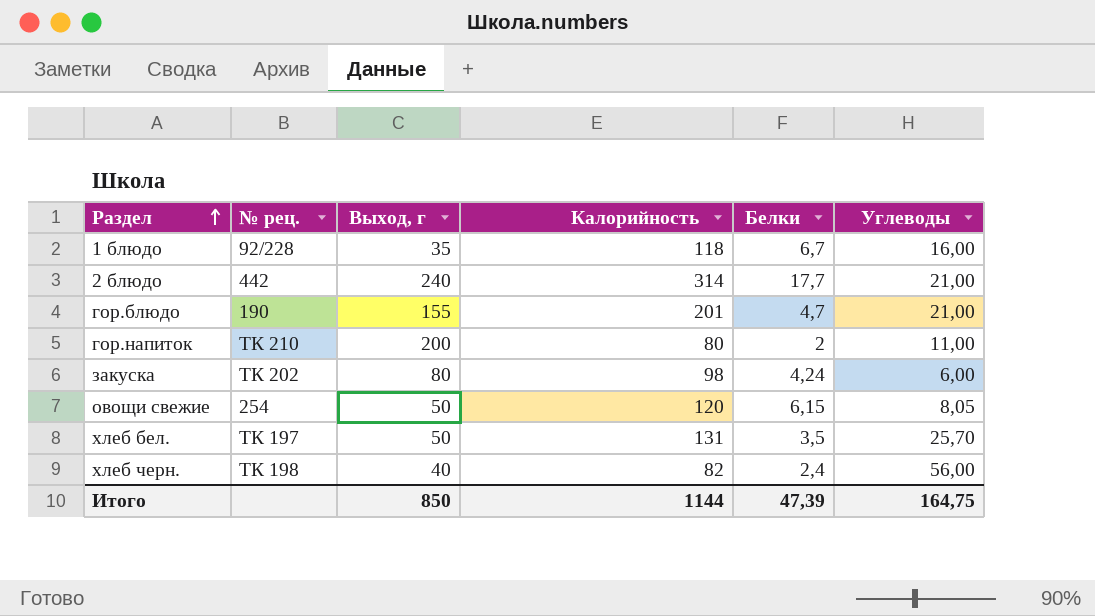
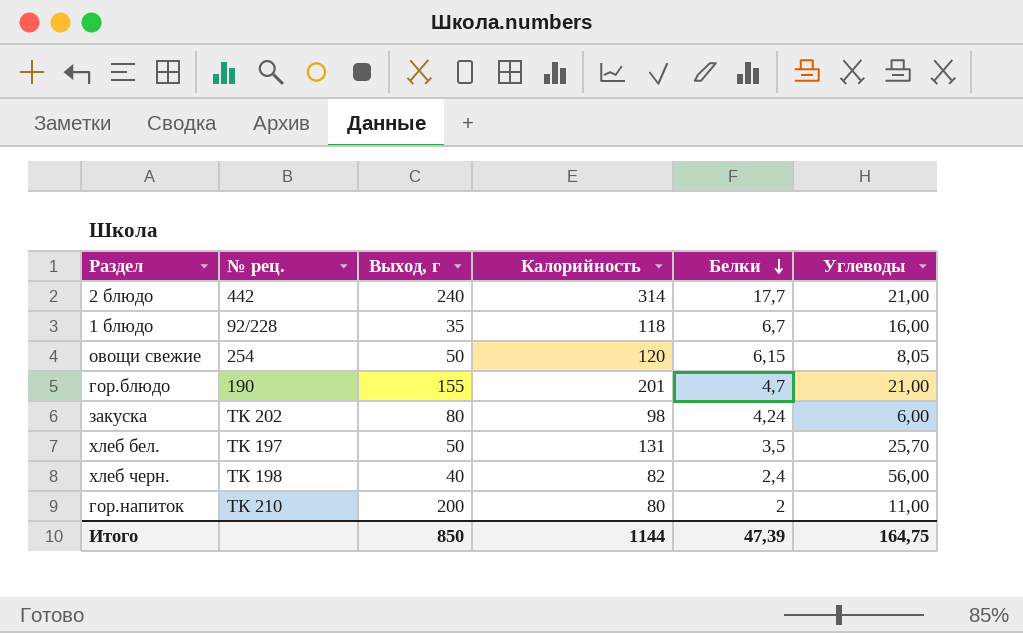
row order: Раздел ascending -> Белки descending

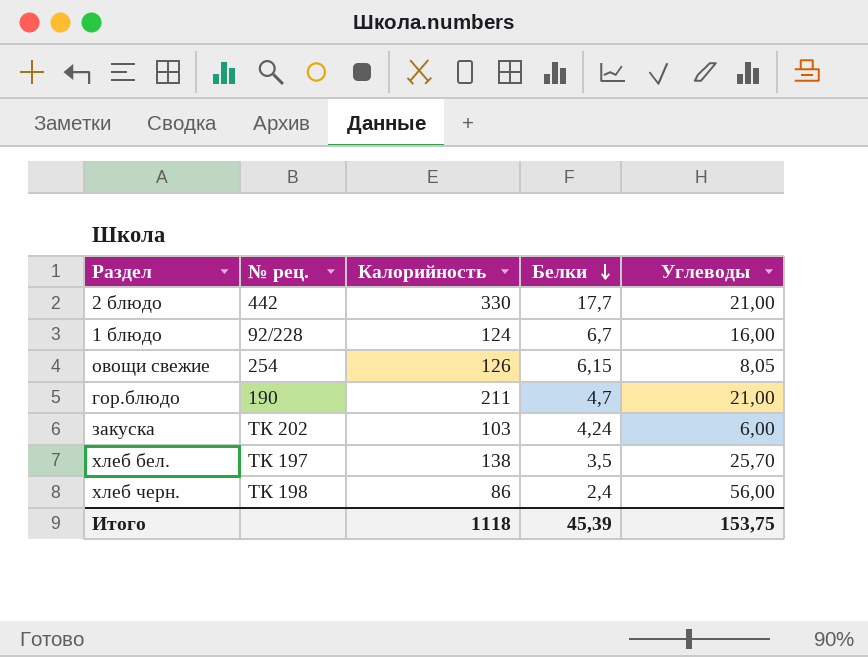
column Выход, г | position: 3 -> none
row гор.напиток: ТК 210 | 200 | 80 | 2 | 11,00 -> none
2 блюдо | Калорийность: 314 -> 330
1 блюдо | Калорийность: 118 -> 124
овощи свежие | Калорийность: 120 -> 126
гор.блюдо | Калорийность: 201 -> 211
закуска | Калорийность: 98 -> 103
хлеб бел. | Калорийность: 131 -> 138
хлеб черн. | Калорийность: 82 -> 86
Итого | Калорийность: 1144 -> 1118
Итого | Белки: 47,39 -> 45,39
Итого | Углеводы: 164,75 -> 153,75

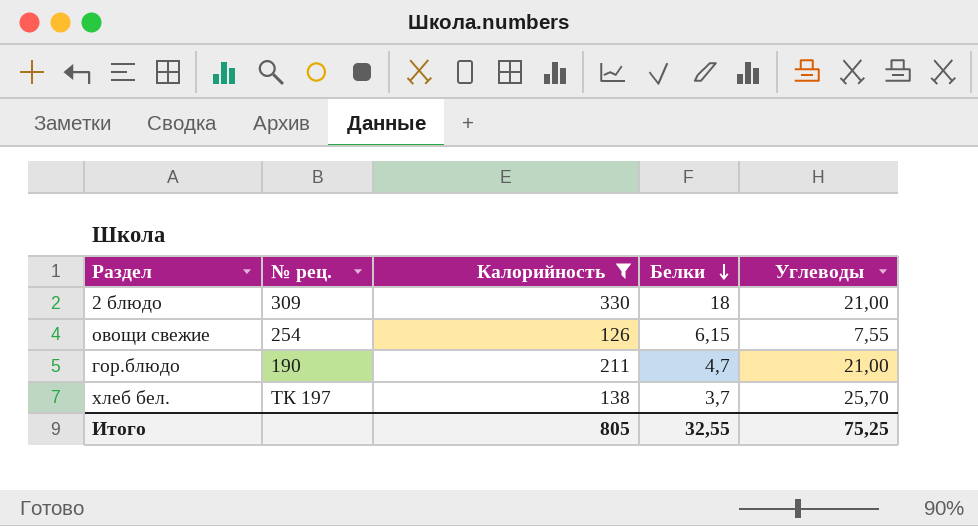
filter: none -> Калорийность >= 126
2 блюдо | № рец.: 442 -> 309
2 блюдо | Белки: 17,7 -> 18
овощи свежие | Углеводы: 8,05 -> 7,55
хлеб бел. | Белки: 3,5 -> 3,7
Итого | Калорийность: 1118 -> 805
Итого | Белки: 45,39 -> 32,55
Итого | Углеводы: 153,75 -> 75,25

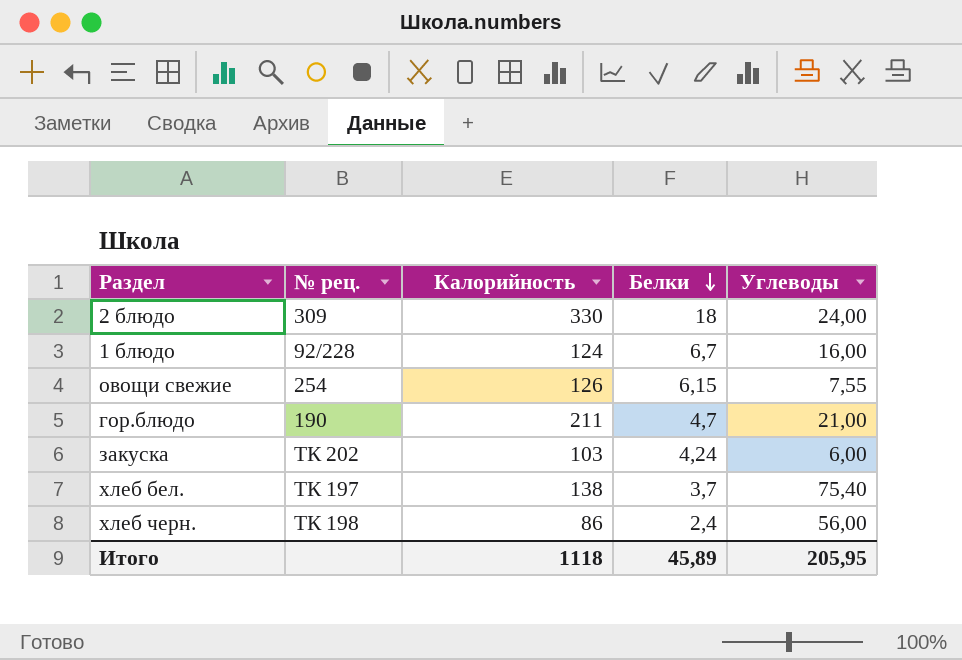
filter: Калорийность >= 126 -> none
2 блюдо | Углеводы: 21,00 -> 24,00
хлеб бел. | Углеводы: 25,70 -> 75,40
Итого | Калорийность: 805 -> 1118
Итого | Белки: 32,55 -> 45,89
Итого | Углеводы: 75,25 -> 205,95

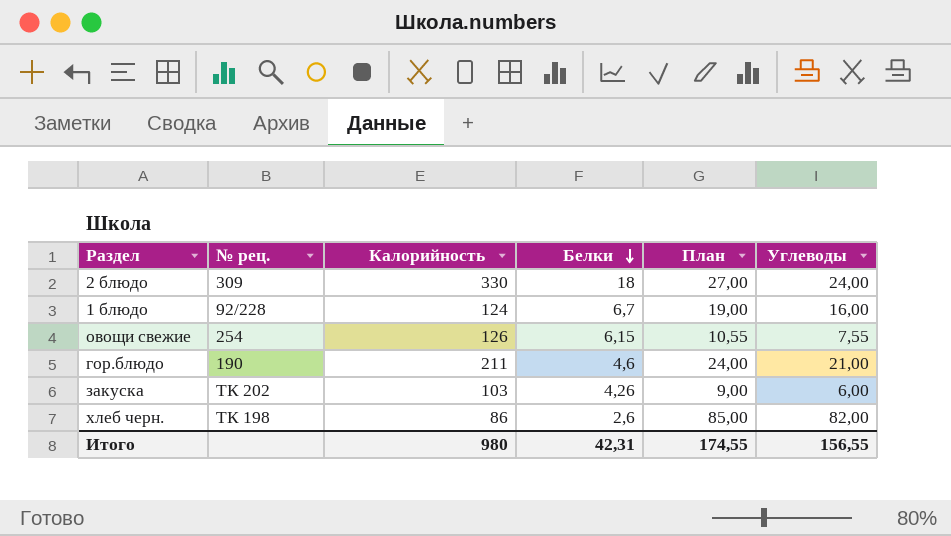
column План | formula: none -> [Углеводы] + 3
row хлеб бел.: ТК 197 | 138 | 3,7 | 75,40 -> none
гор.блюдо | Белки: 4,7 -> 4,6
закуска | Белки: 4,24 -> 4,26
хлеб черн. | Белки: 2,4 -> 2,6
хлеб черн. | Углеводы: 56,00 -> 82,00
Итого | Калорийность: 1118 -> 980
Итого | Белки: 45,89 -> 42,31
Итого | Углеводы: 205,95 -> 156,55

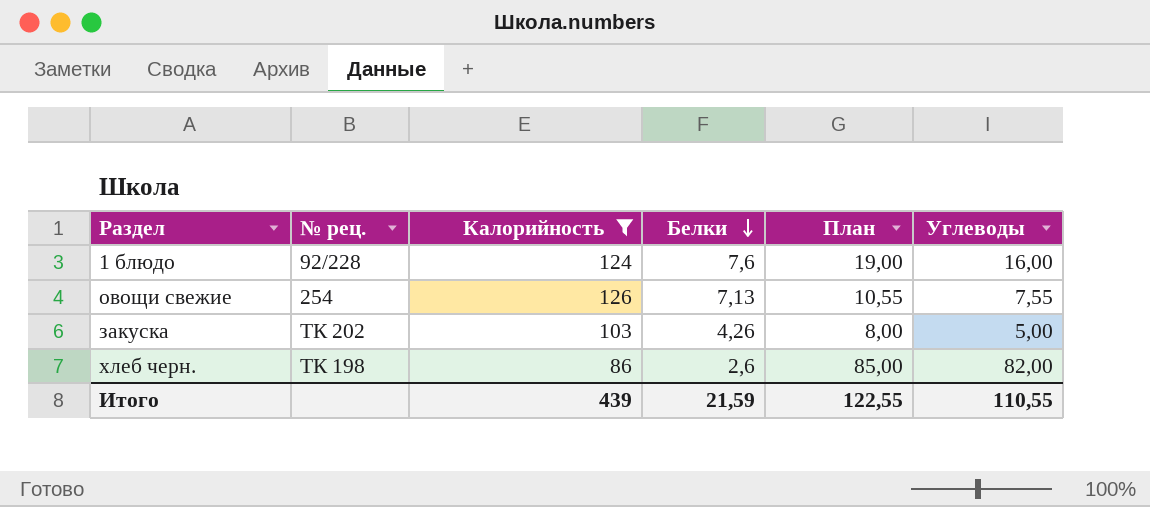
filter: none -> Калорийность <= 126
1 блюдо | Белки: 6,7 -> 7,6
овощи свежие | Белки: 6,15 -> 7,13
закуска | План: 9,00 -> 8,00
закуска | Углеводы: 6,00 -> 5,00
Итого | Калорийность: 980 -> 439
Итого | Белки: 42,31 -> 21,59
Итого | План: 174,55 -> 122,55
Итого | Углеводы: 156,55 -> 110,55

